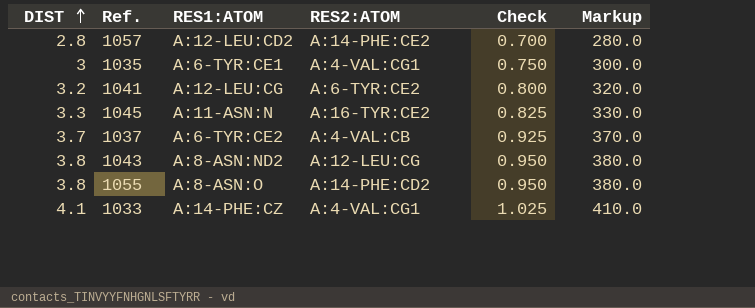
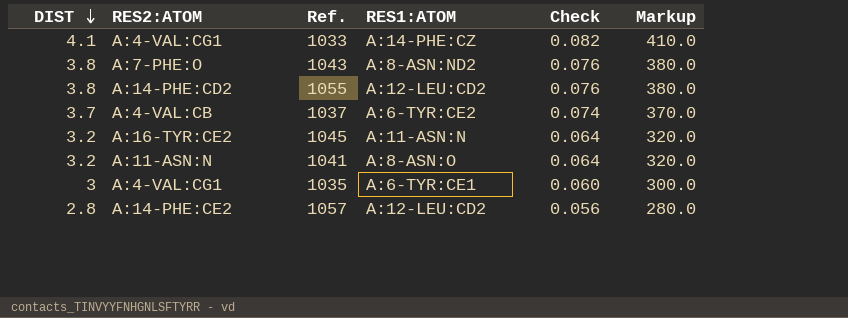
row order: DIST ascending -> DIST descending
column RES2:ATOM | position: 4 -> 2
column Check | formula: [DIST] * 0.25 -> [DIST] * 0.02
1043 | RES2:ATOM: A:12-LEU:CG -> A:7-PHE:O
1055 | RES1:ATOM: A:8-ASN:O -> A:12-LEU:CD2
1045 | DIST: 3.3 -> 3.2
1045 | Markup: 330.0 -> 320.0
1041 | RES2:ATOM: A:6-TYR:CE2 -> A:11-ASN:N
1041 | RES1:ATOM: A:12-LEU:CG -> A:8-ASN:O

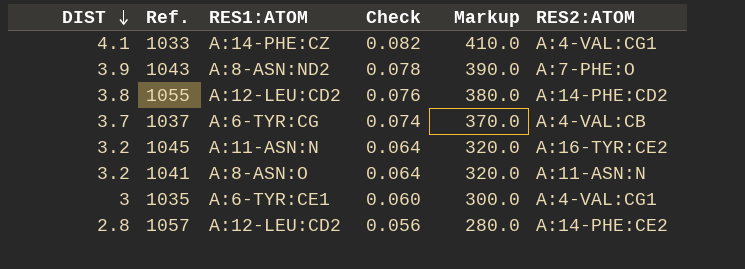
column RES2:ATOM | position: 2 -> 6
1043 | DIST: 3.8 -> 3.9
1043 | Check: 0.076 -> 0.078
1043 | Markup: 380.0 -> 390.0
1037 | RES1:ATOM: A:6-TYR:CE2 -> A:6-TYR:CG

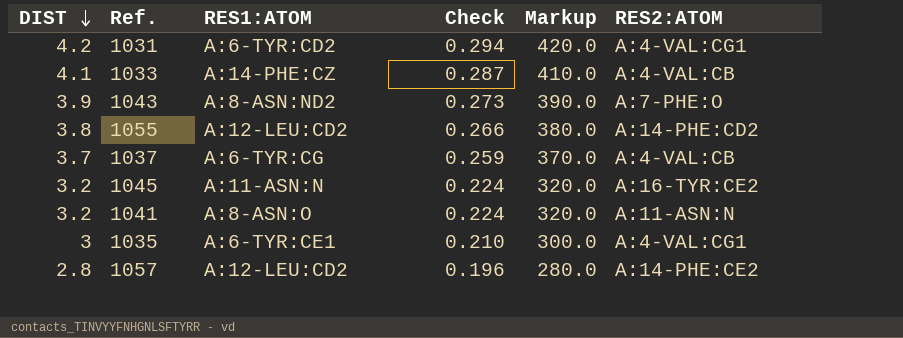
column Check | formula: [DIST] * 0.02 -> [DIST] * 0.07
row 1031: none -> 4.2 | A:6-TYR:CD2 | 0.294 | 420.0 | A:4-VAL:CG1
1033 | RES2:ATOM: A:4-VAL:CG1 -> A:4-VAL:CB

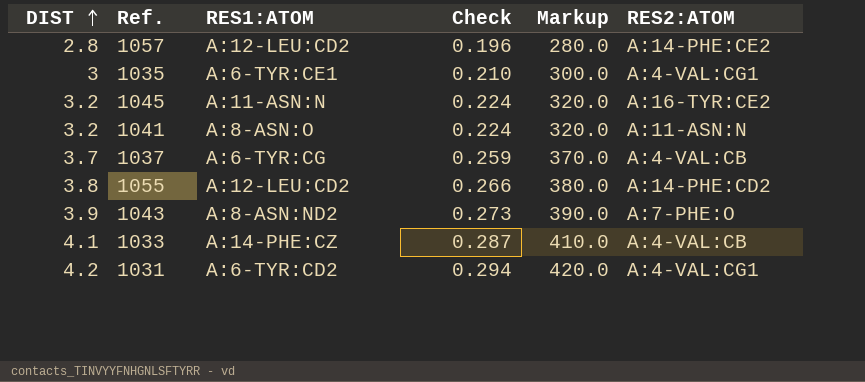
row order: DIST descending -> DIST ascending

